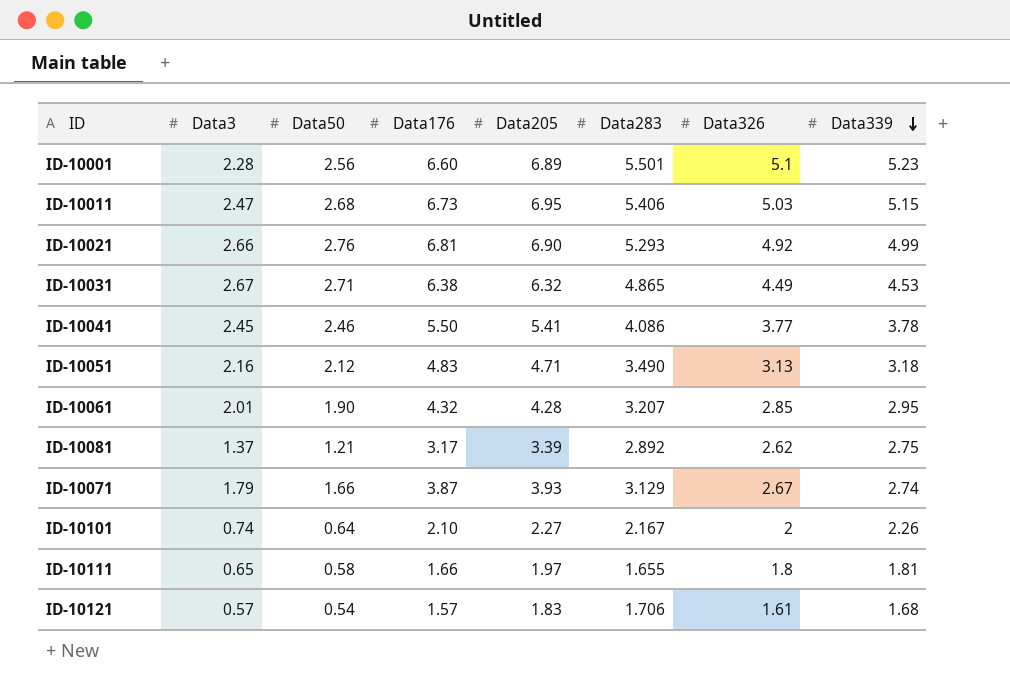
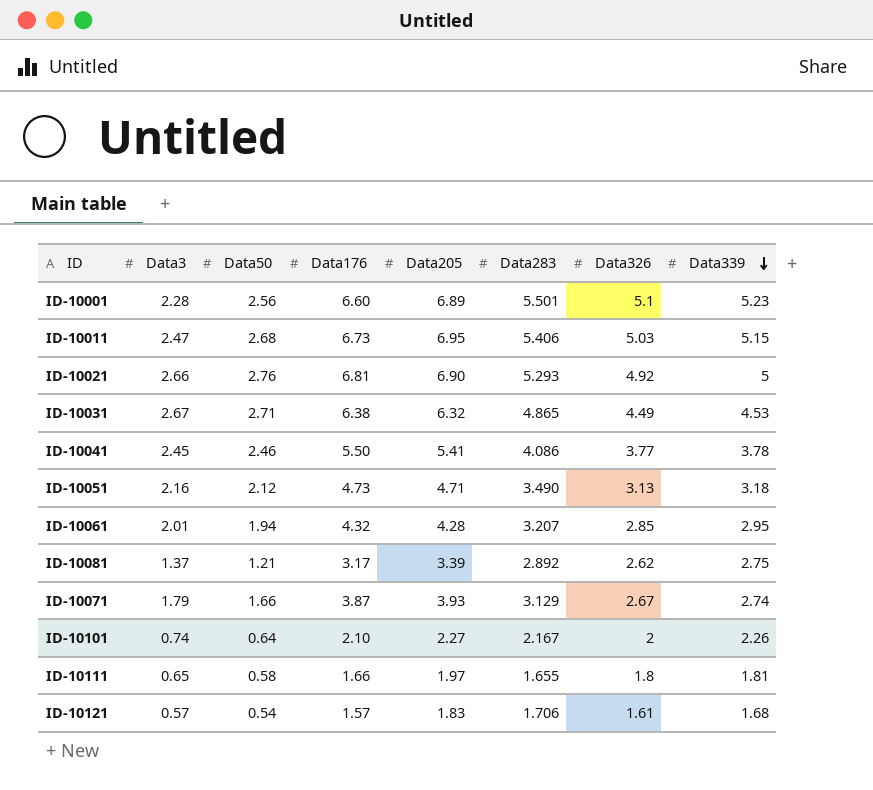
ID-10021 | Data339: 4.99 -> 5
ID-10051 | Data176: 4.83 -> 4.73
ID-10061 | Data50: 1.90 -> 1.94

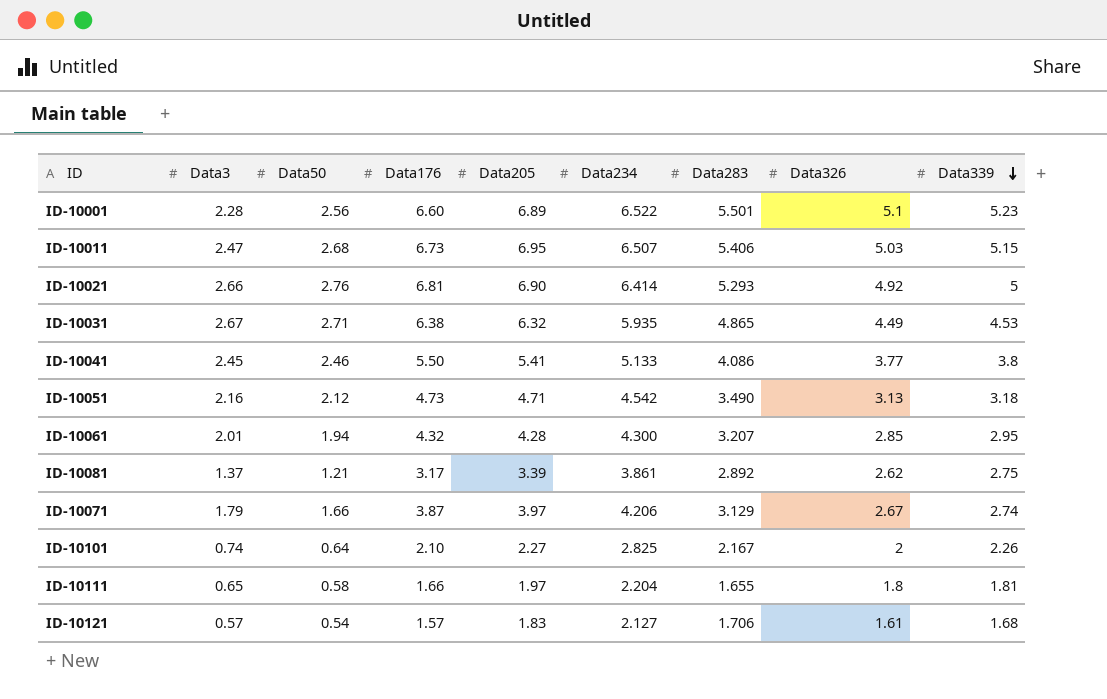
column Data234 | position: none -> 6
ID-10041 | Data339: 3.78 -> 3.8
ID-10071 | Data205: 3.93 -> 3.97

